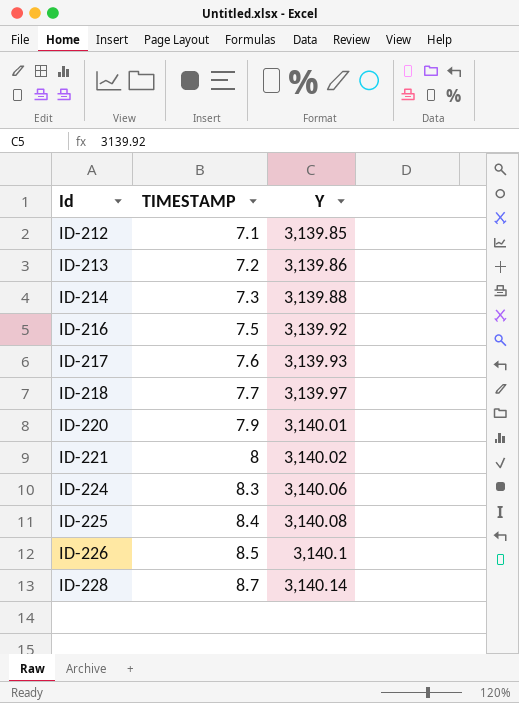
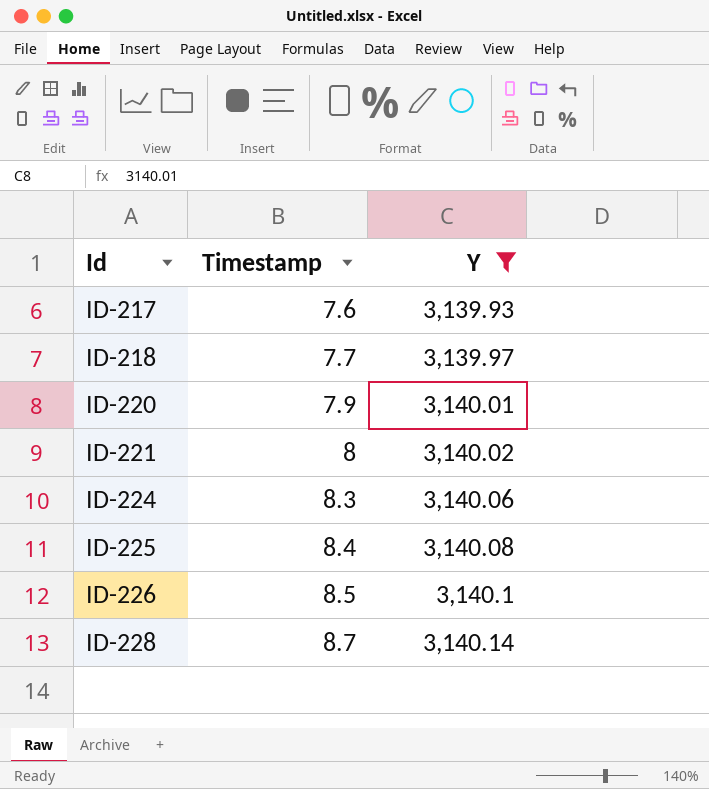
filter: none -> Y >= 3,139.93
column name: TIMESTAMP -> Timestamp

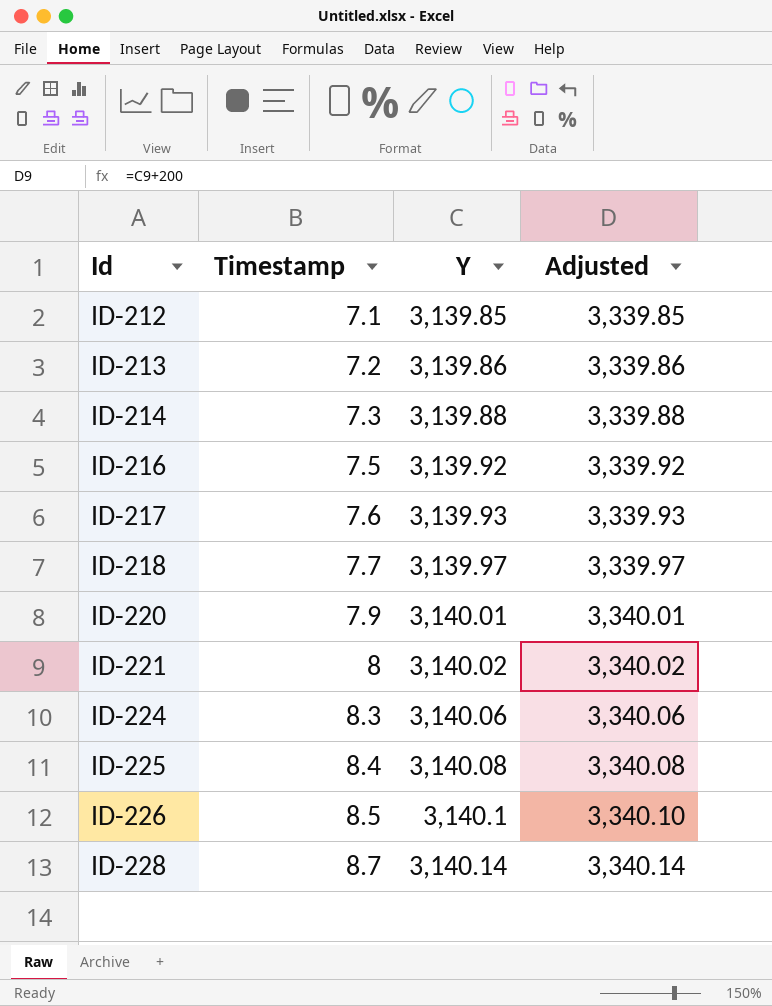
filter: Y >= 3,139.93 -> none
column Adjusted | formula: none -> [Y] + 200

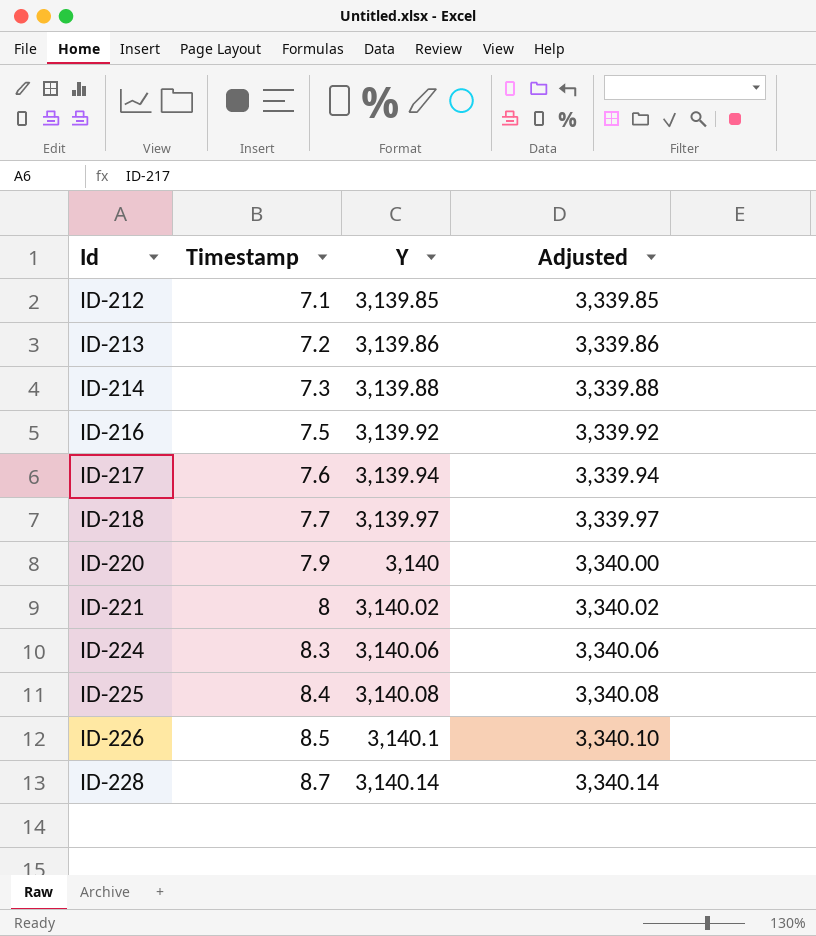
ID-217 | Y: 3,139.93 -> 3,139.94
ID-217 | Adjusted: 3,339.93 -> 3,339.94
ID-220 | Y: 3,140.01 -> 3,140
ID-220 | Adjusted: 3,340.01 -> 3,340.00

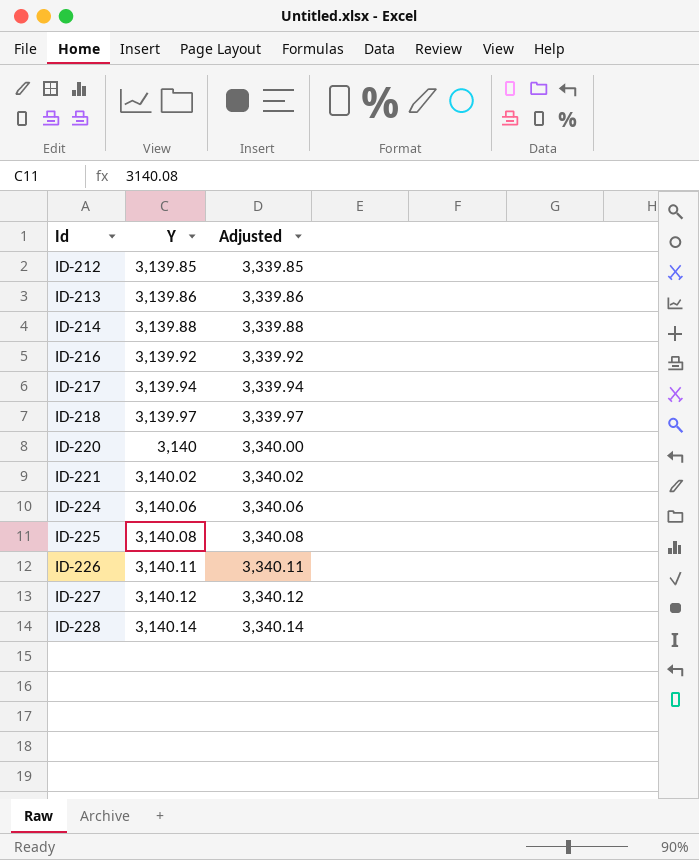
column Timestamp | position: 2 -> none
ID-226 | Y: 3,140.1 -> 3,140.11
ID-226 | Adjusted: 3,340.10 -> 3,340.11
row ID-227: none -> 3,140.12 | 3,340.12

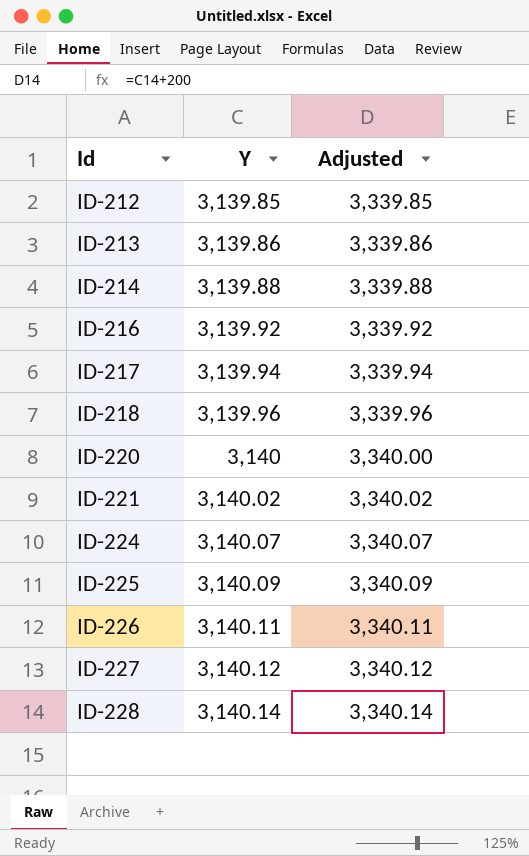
ID-218 | Y: 3,139.97 -> 3,139.96
ID-218 | Adjusted: 3,339.97 -> 3,339.96
ID-224 | Y: 3,140.06 -> 3,140.07
ID-224 | Adjusted: 3,340.06 -> 3,340.07
ID-225 | Y: 3,140.08 -> 3,140.09
ID-225 | Adjusted: 3,340.08 -> 3,340.09

